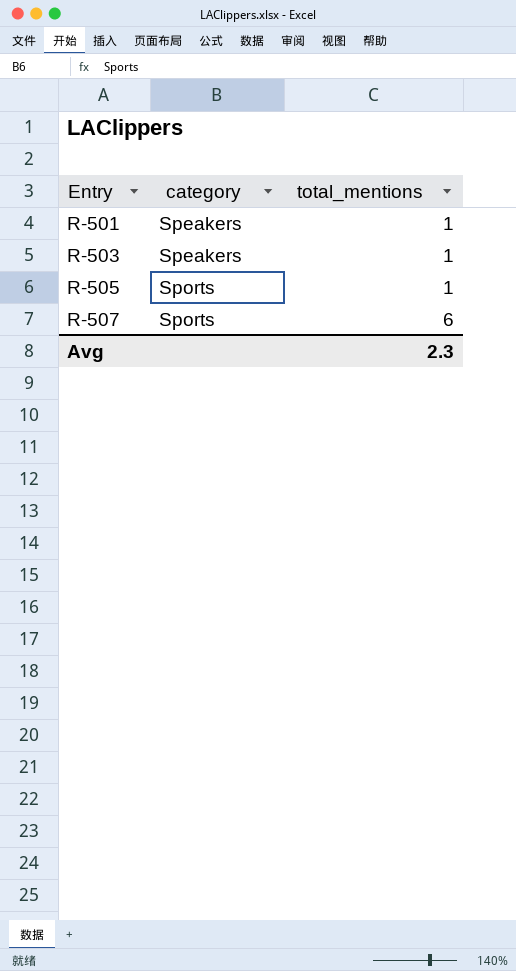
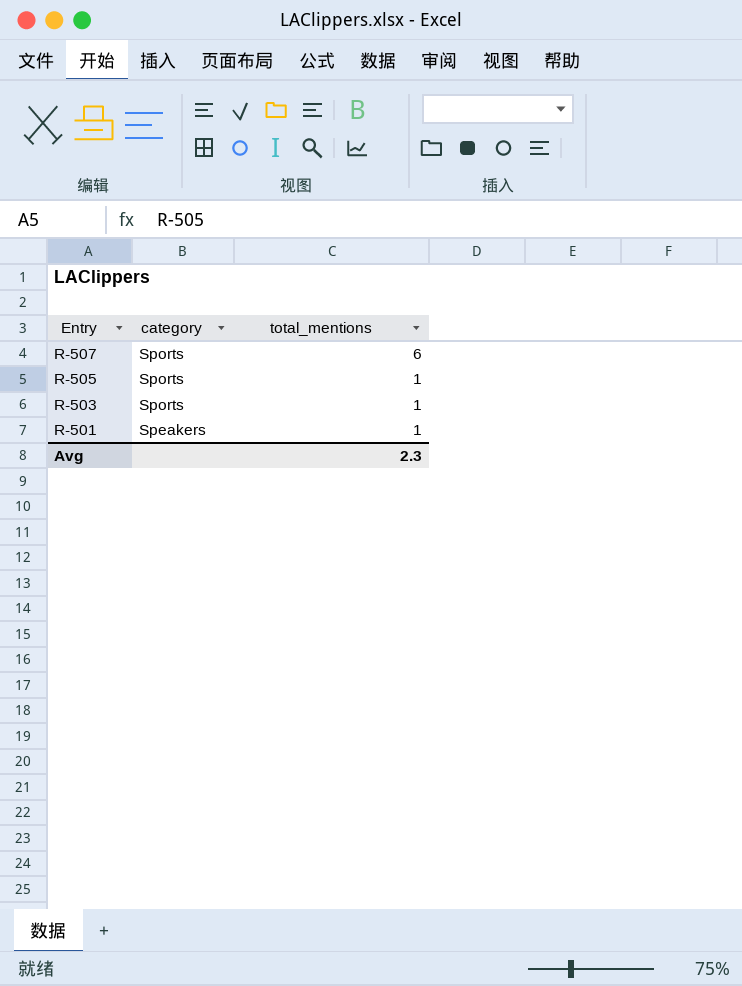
row order: Entry ascending -> Entry descending
R-503 | category: Speakers -> Sports

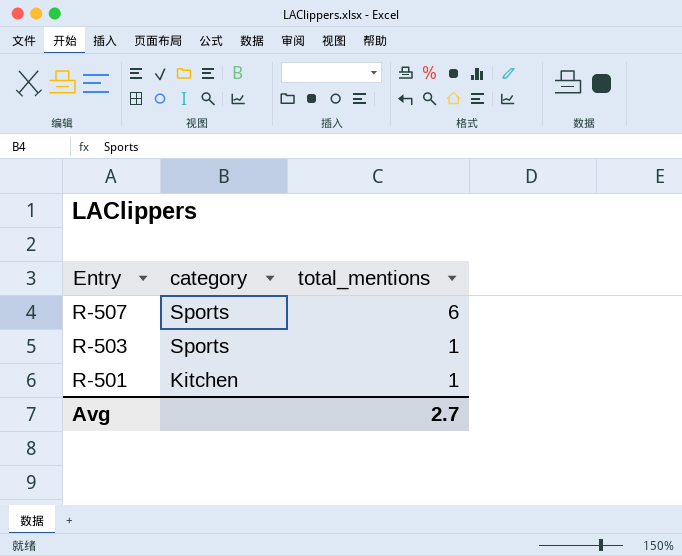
row R-505: Sports | 1 -> none
R-501 | category: Speakers -> Kitchen
Avg | total_mentions: 2.3 -> 2.7

